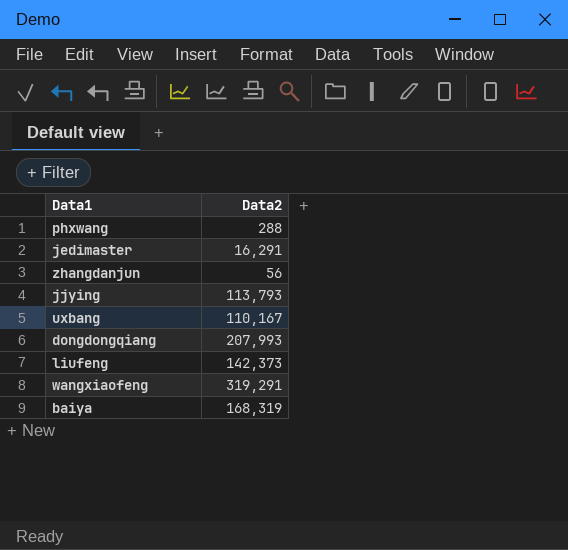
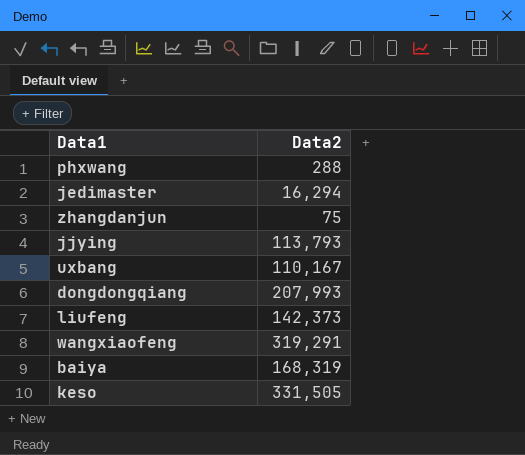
jedimaster | Data2: 16,291 -> 16,294
zhangdanjun | Data2: 56 -> 75
row keso: none -> 331,505

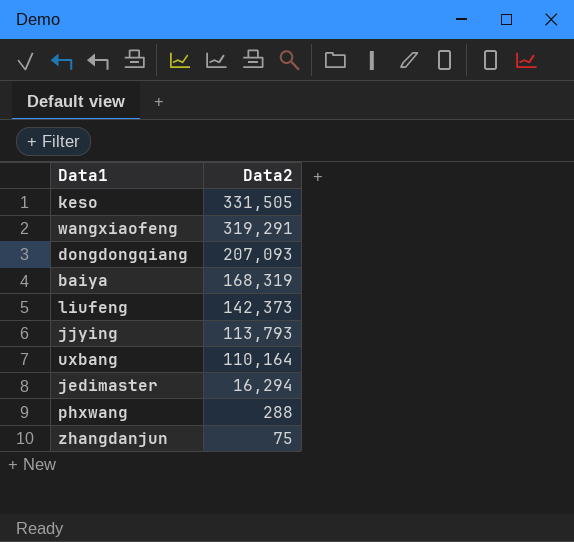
row order: none -> Data2 descending
dongdongqiang | Data2: 207,993 -> 207,093
uxbang | Data2: 110,167 -> 110,164

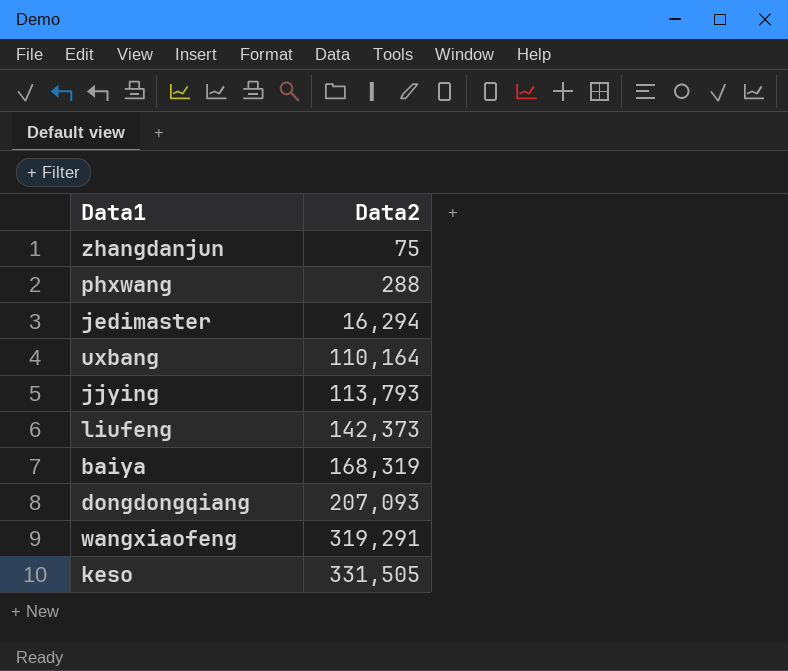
row order: Data2 descending -> Data2 ascending

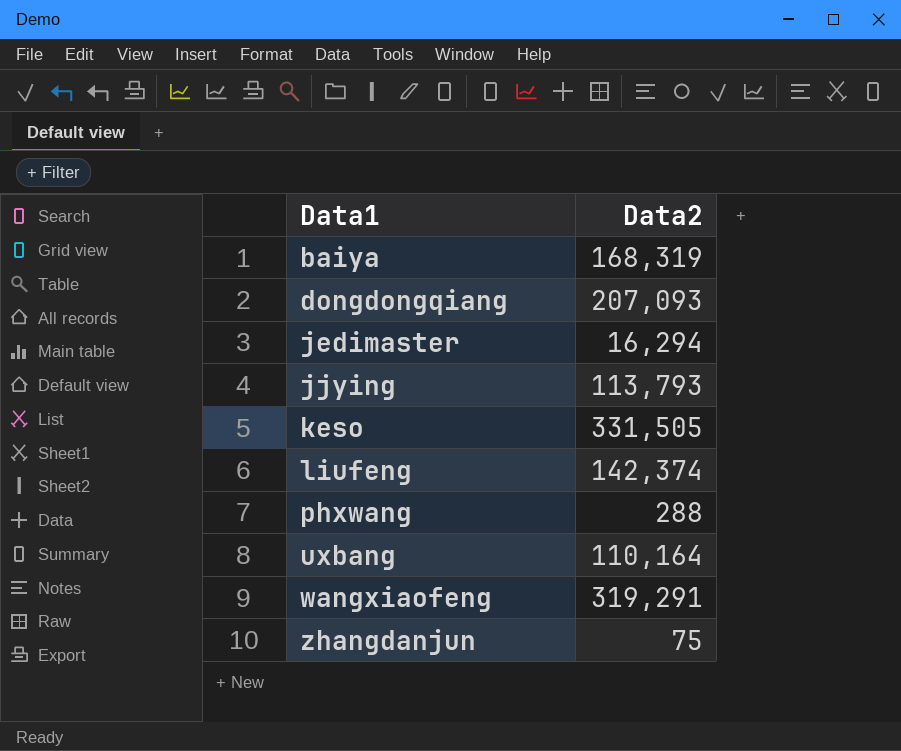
row order: Data2 ascending -> Data1 ascending
liufeng | Data2: 142,373 -> 142,374

